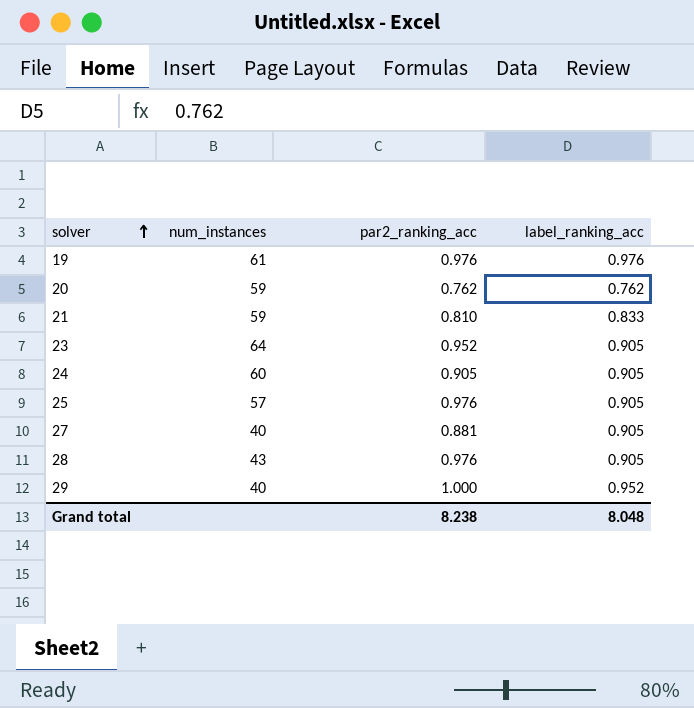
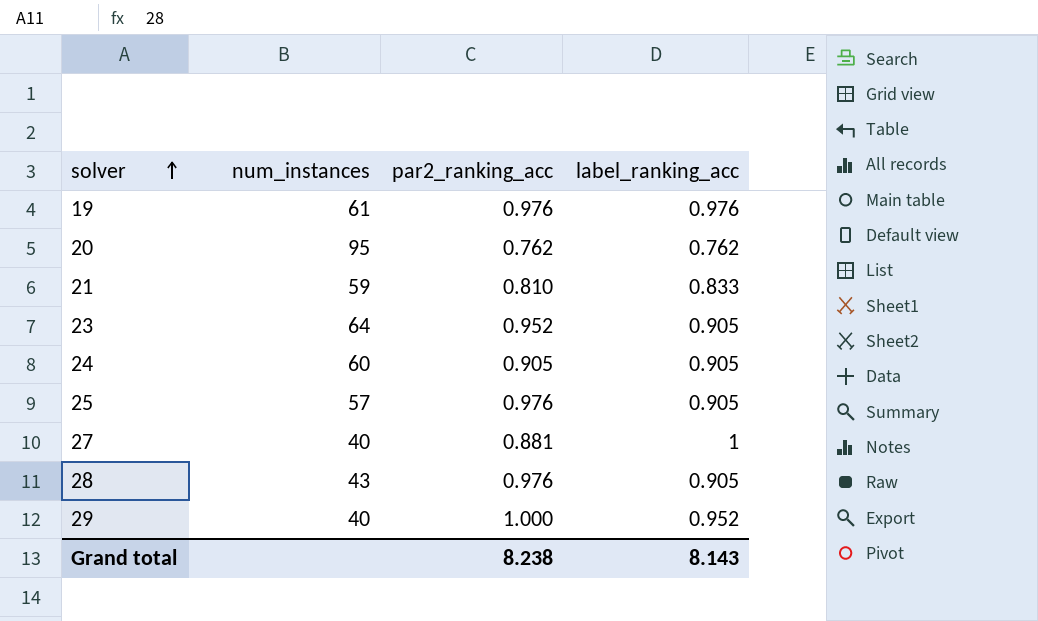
20 | num_instances: 59 -> 95
27 | label_ranking_acc: 0.905 -> 1
Grand total | label_ranking_acc: 8.048 -> 8.143

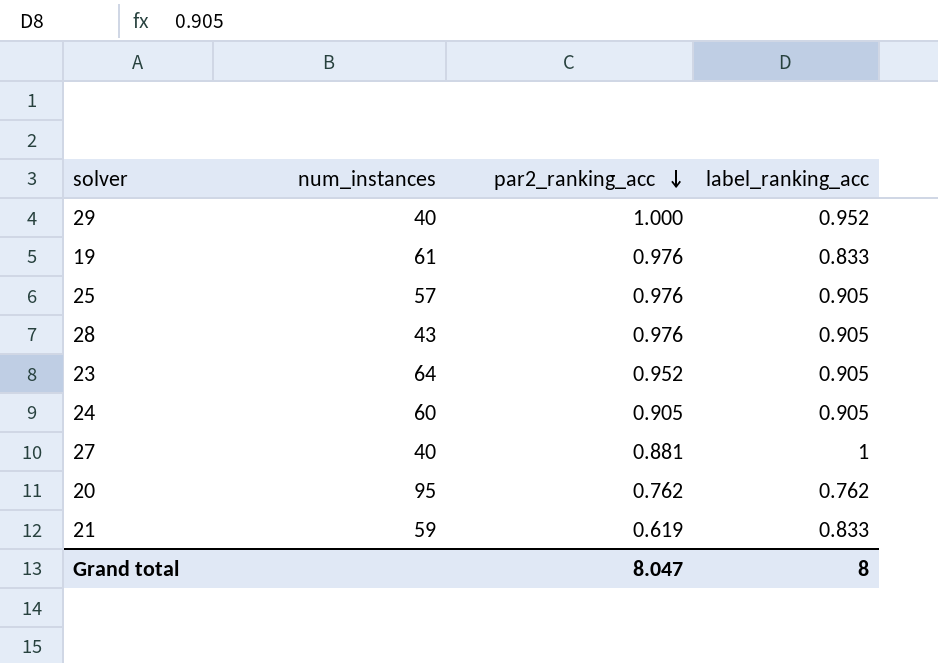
row order: solver ascending -> par2_ranking_acc descending
19 | label_ranking_acc: 0.976 -> 0.833
21 | par2_ranking_acc: 0.810 -> 0.619
Grand total | par2_ranking_acc: 8.238 -> 8.047
Grand total | label_ranking_acc: 8.143 -> 8

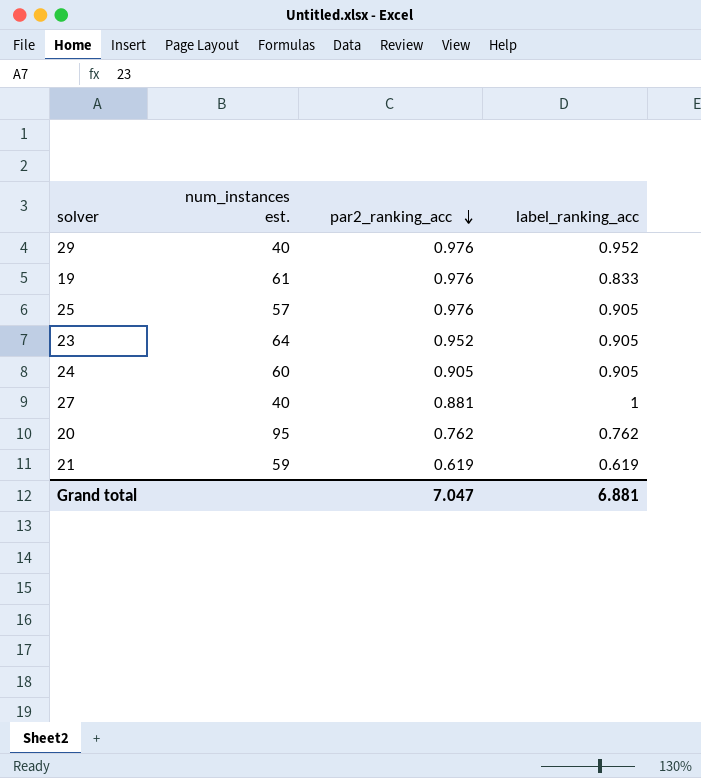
column name: num_instances -> num_instances est.
row 28: 43 | 0.976 | 0.905 -> none
29 | par2_ranking_acc: 1.000 -> 0.976
21 | label_ranking_acc: 0.833 -> 0.619
Grand total | par2_ranking_acc: 8.047 -> 7.047
Grand total | label_ranking_acc: 8 -> 6.881

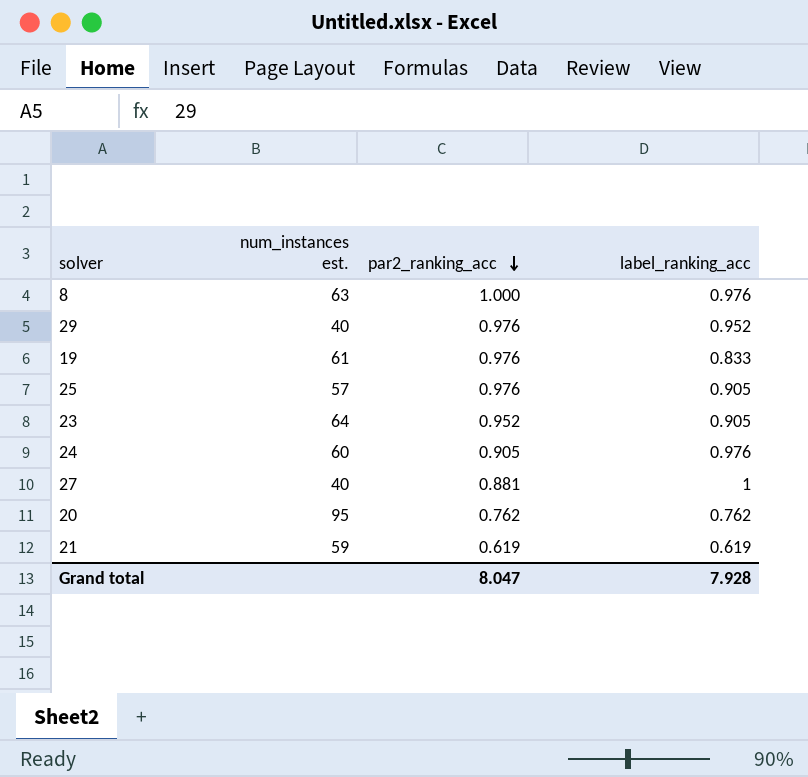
row 8: none -> 63 | 1.000 | 0.976
24 | label_ranking_acc: 0.905 -> 0.976
Grand total | par2_ranking_acc: 7.047 -> 8.047
Grand total | label_ranking_acc: 6.881 -> 7.928

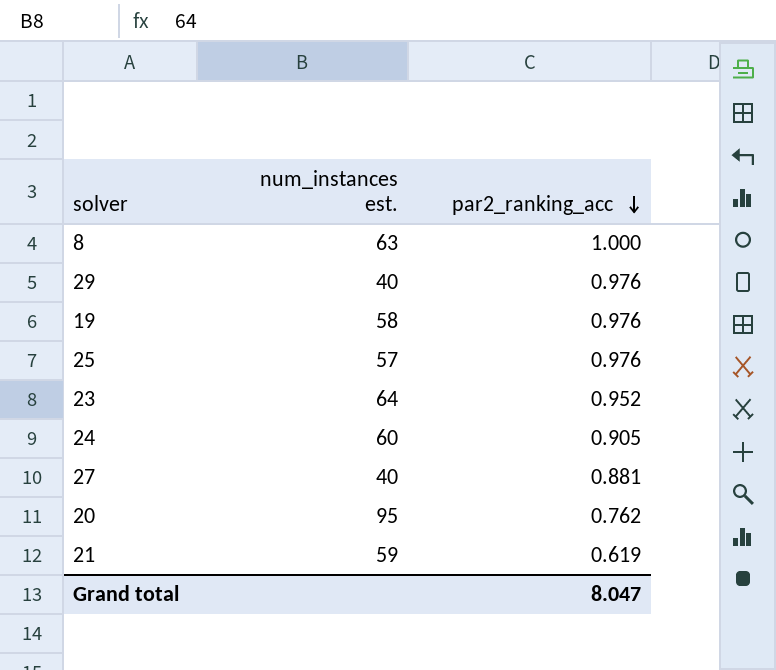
column label_ranking_acc | position: 4 -> none
19 | num_instances est.: 61 -> 58

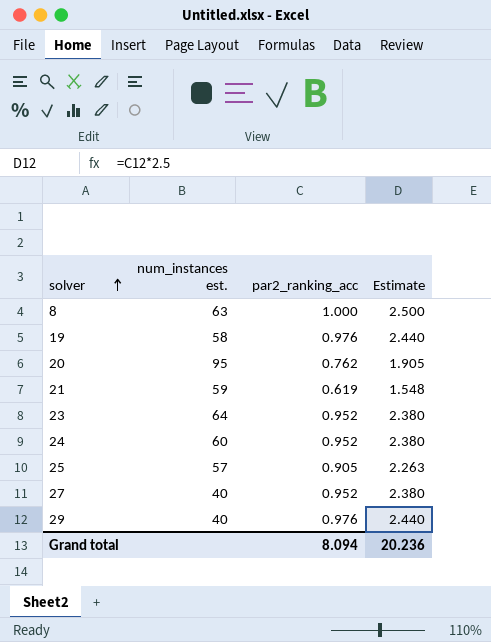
row order: par2_ranking_acc descending -> solver ascending
column Estimate | formula: none -> [par2_ranking_acc] * 2.5
24 | par2_ranking_acc: 0.905 -> 0.952
25 | par2_ranking_acc: 0.976 -> 0.905
27 | par2_ranking_acc: 0.881 -> 0.952
Grand total | par2_ranking_acc: 8.047 -> 8.094

